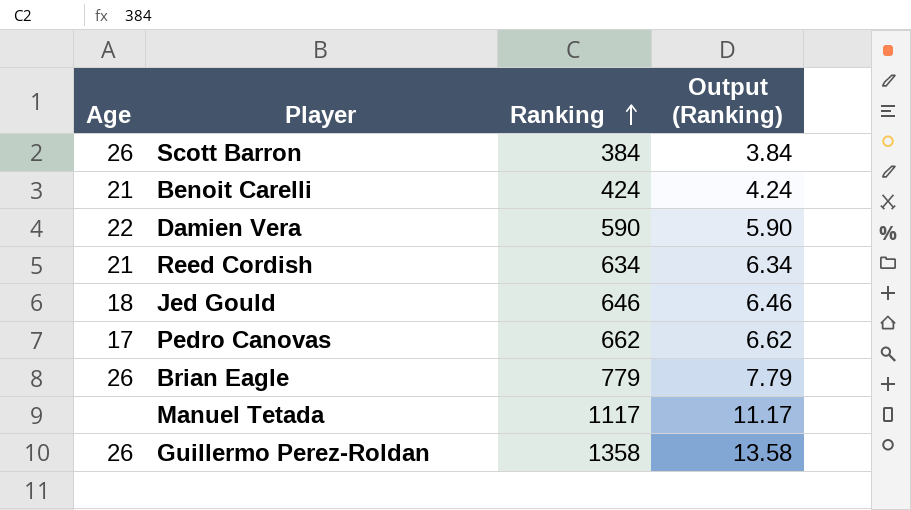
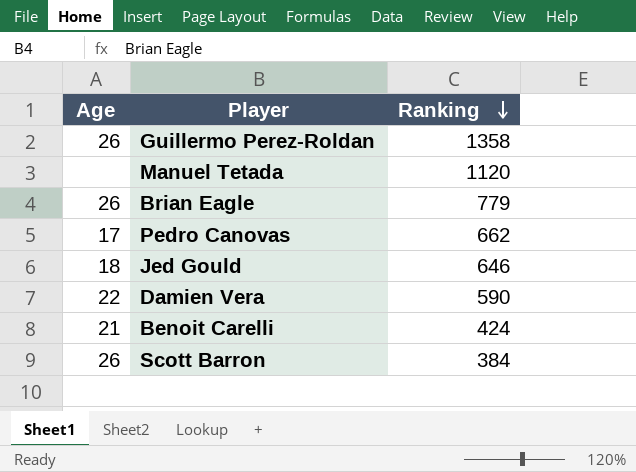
row order: Ranking ascending -> Ranking descending
column Output (Ranking) | formula: [Ranking] * 0.01 -> none
row Reed Cordish: 21 | 634 | 6.34 -> none
Manuel Tetada | Ranking: 1117 -> 1120

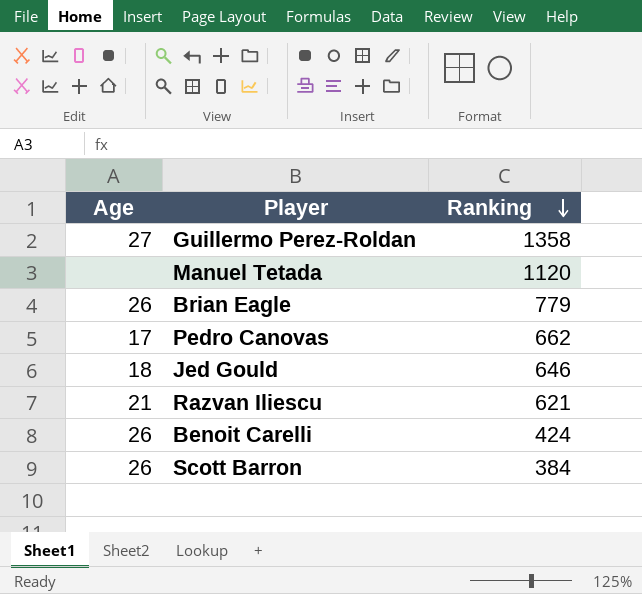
row Damien Vera: 22 | 590 -> none
Guillermo Perez-Roldan | Age: 26 -> 27
row Razvan Iliescu: none -> 21 | 621
Benoit Carelli | Age: 21 -> 26

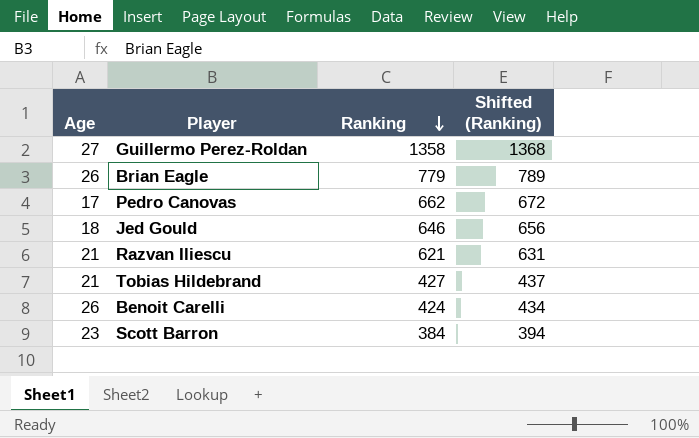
column Shifted (Ranking) | formula: none -> [Ranking] + 10
row Manuel Tetada: none | 1120 -> none
row Tobias Hildebrand: none -> 21 | 427 | 437
Scott Barron | Age: 26 -> 23

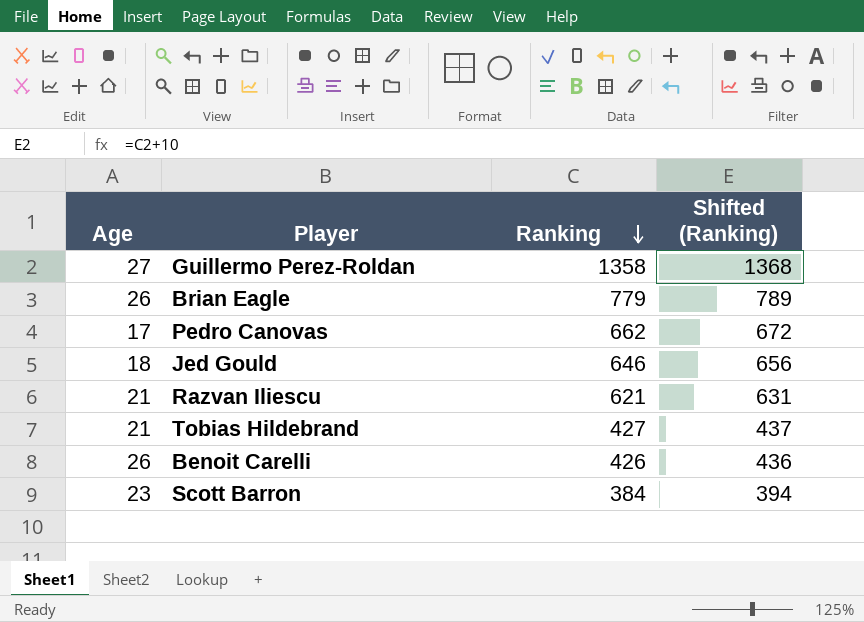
Benoit Carelli | Ranking: 424 -> 426
Benoit Carelli | Shifted (Ranking): 434 -> 436

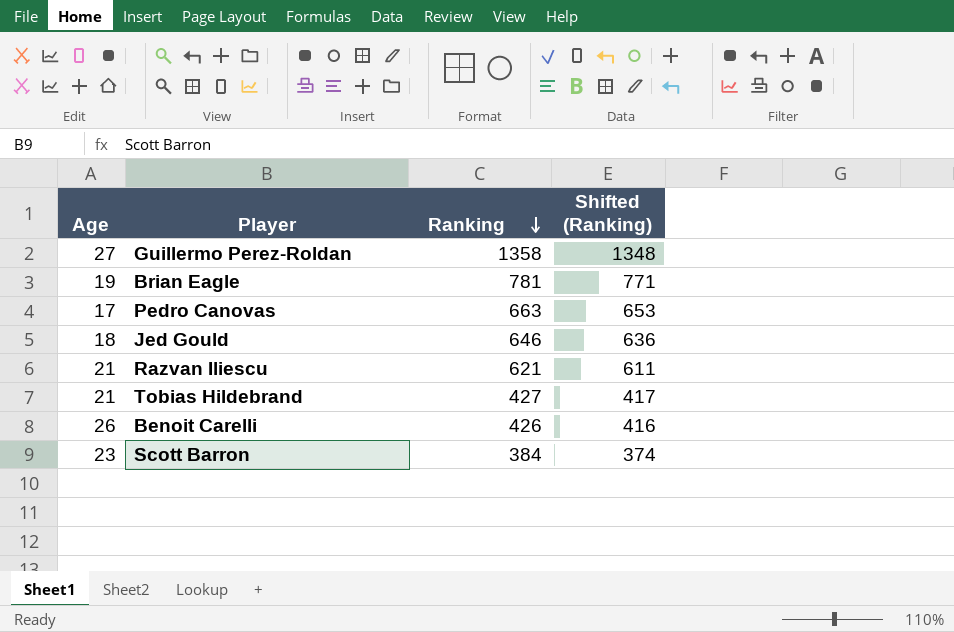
column Shifted (Ranking) | formula: [Ranking] + 10 -> [Ranking] - 10
Brian Eagle | Age: 26 -> 19
Brian Eagle | Ranking: 779 -> 781
Pedro Canovas | Ranking: 662 -> 663

